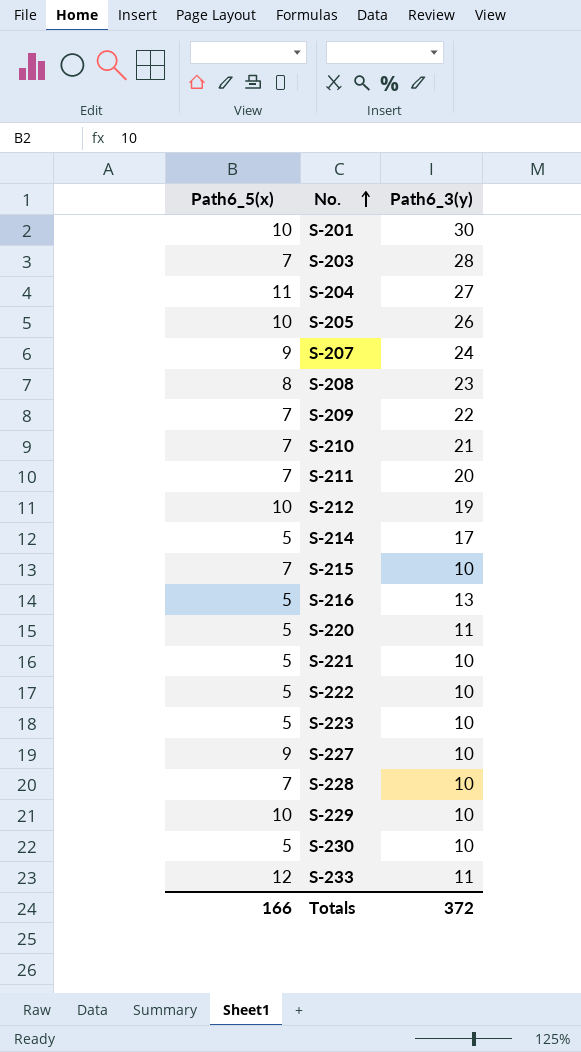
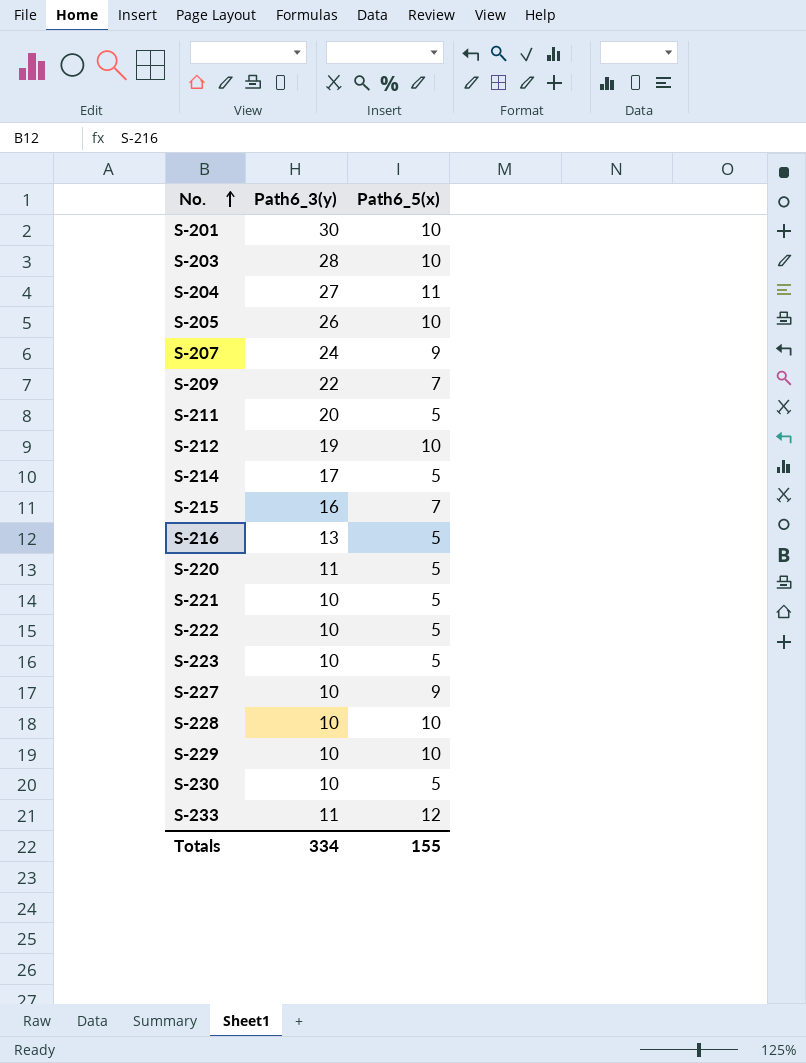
column Path6_5(x) | position: 1 -> 3
row S-208: 8 | 23 -> none
row S-210: 7 | 21 -> none
S-203 | Path6_5(x): 7 -> 10
S-211 | Path6_5(x): 7 -> 5
S-215 | Path6_3(y): 10 -> 16
S-228 | Path6_5(x): 7 -> 10
Totals | Path6_3(y): 372 -> 334
Totals | Path6_5(x): 166 -> 155

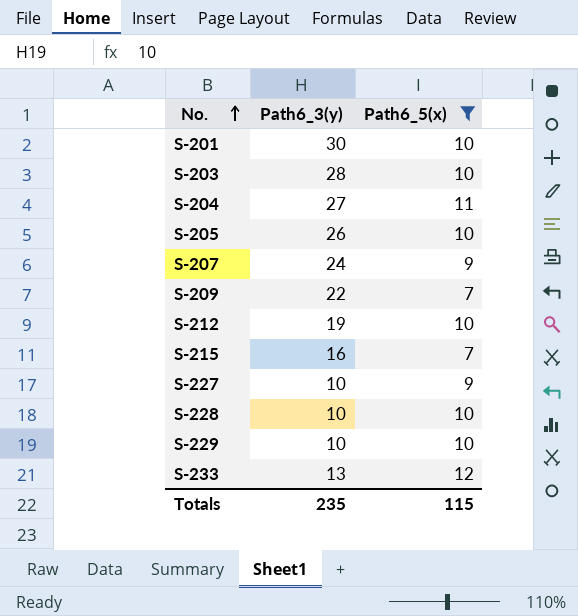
filter: none -> Path6_5(x) != 5
S-233 | Path6_3(y): 11 -> 13
Totals | Path6_3(y): 334 -> 235
Totals | Path6_5(x): 155 -> 115

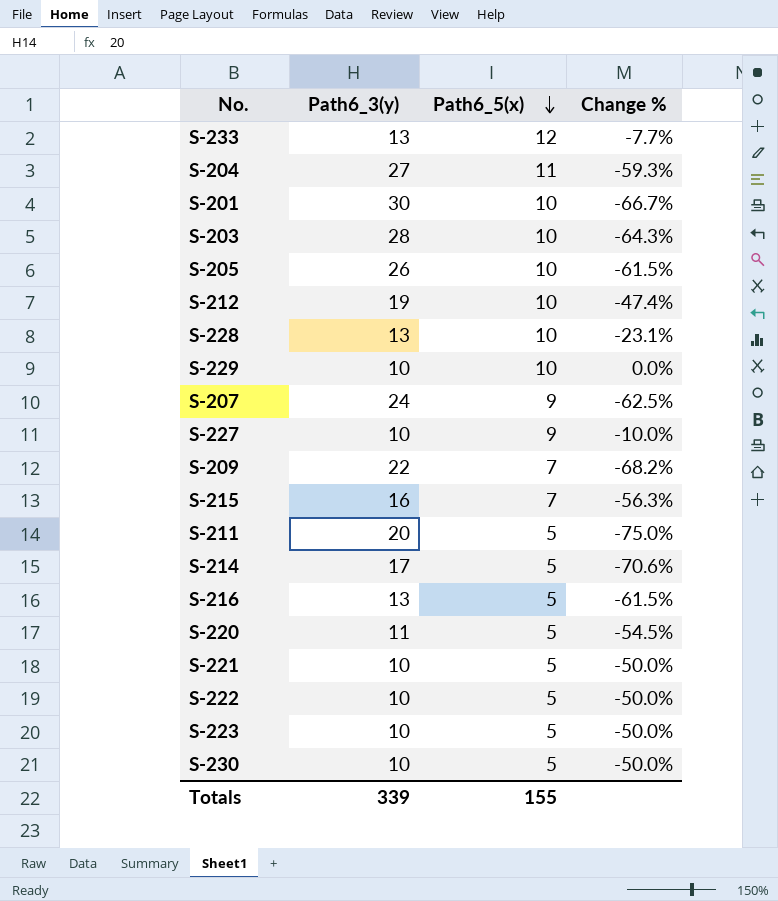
filter: Path6_5(x) != 5 -> none
row order: No. ascending -> Path6_5(x) descending
column Change % | formula: none -> ([Path6_5(x)] - [Path6_3(y)]) / [Path6_3(y)]
S-228 | Path6_3(y): 10 -> 13
Totals | Path6_3(y): 235 -> 339
Totals | Path6_5(x): 115 -> 155

